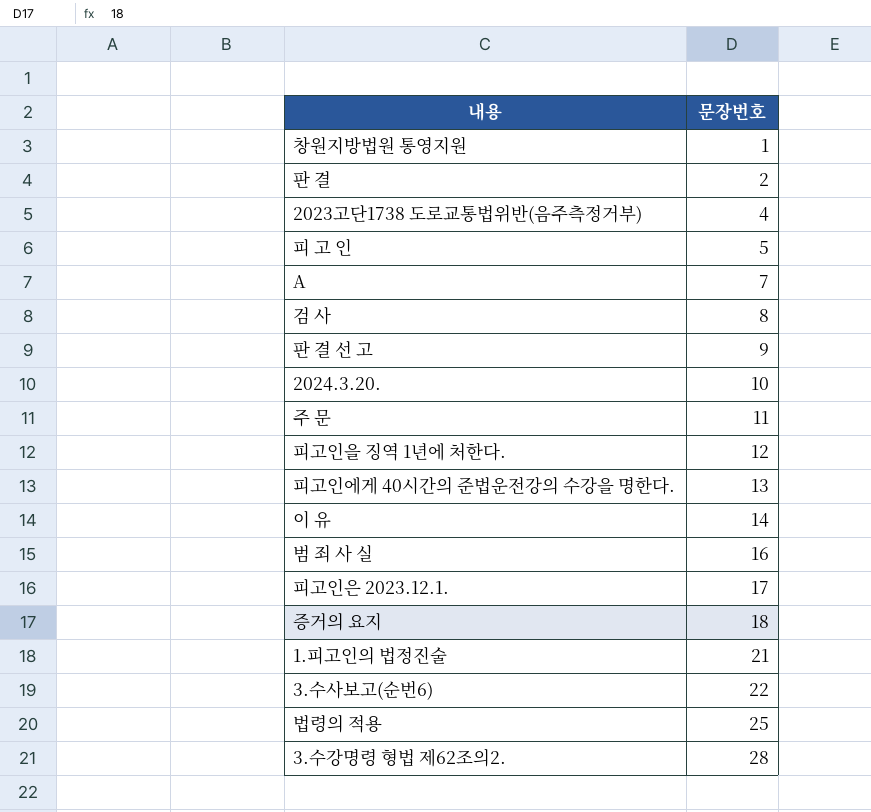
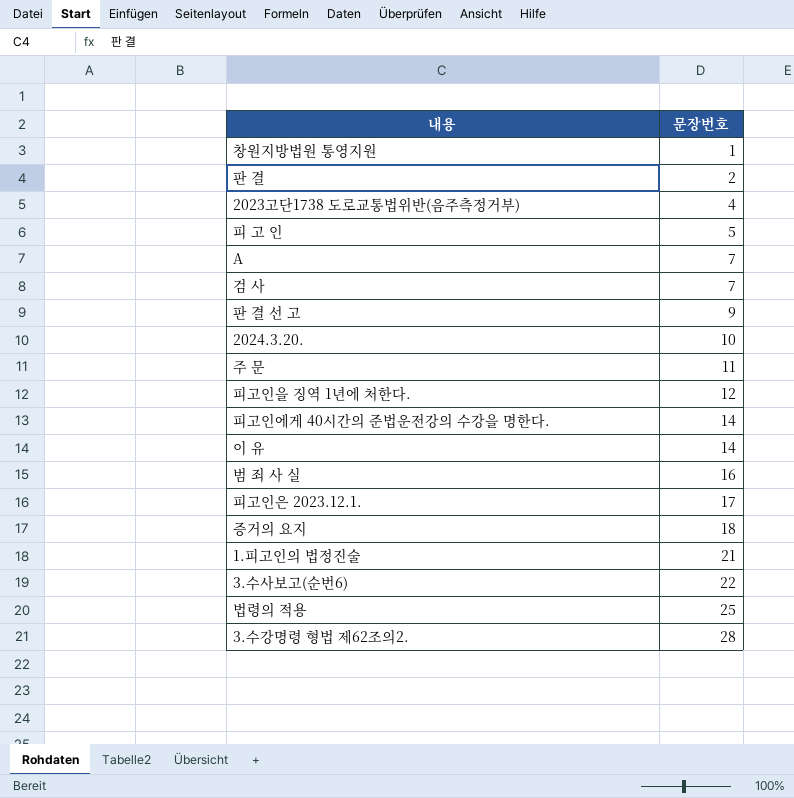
검 사 | 문장번호: 8 -> 7
피고인에게 40시간의 준법운전강의 수강을 명한다. | 문장번호: 13 -> 14

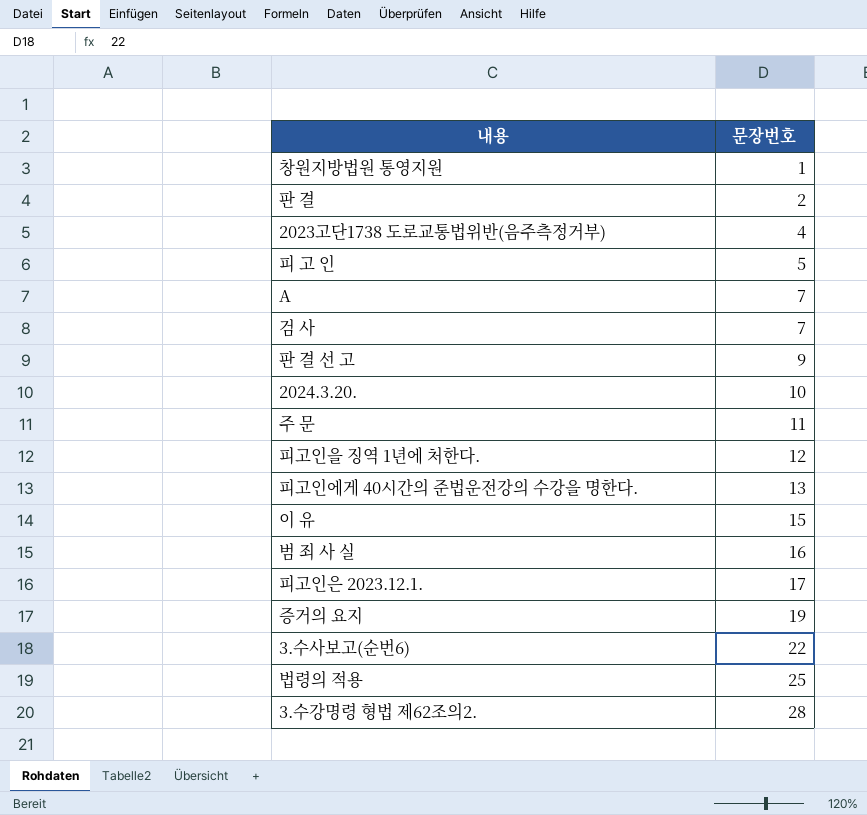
row 1.피고인의 법정진술: 21 -> none
피고인에게 40시간의 준법운전강의 수강을 명한다. | 문장번호: 14 -> 13
이 유 | 문장번호: 14 -> 15
증거의 요지 | 문장번호: 18 -> 19

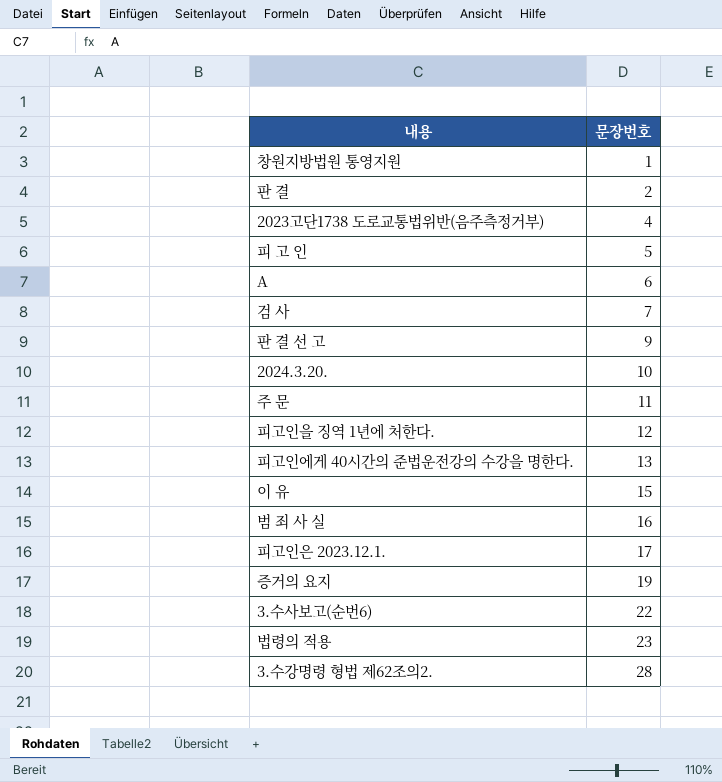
A | 문장번호: 7 -> 6
법령의 적용 | 문장번호: 25 -> 23

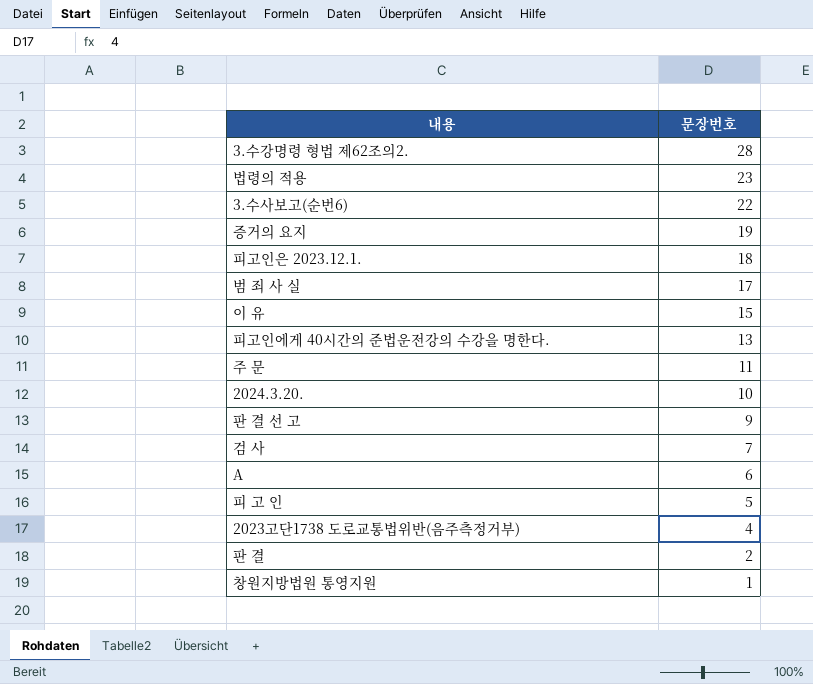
row order: 문장번호 ascending -> 문장번호 descending
row 피고인을 징역 1년에 처한다.: 12 -> none
피고인은 2023.12.1. | 문장번호: 17 -> 18
범 죄 사 실 | 문장번호: 16 -> 17

